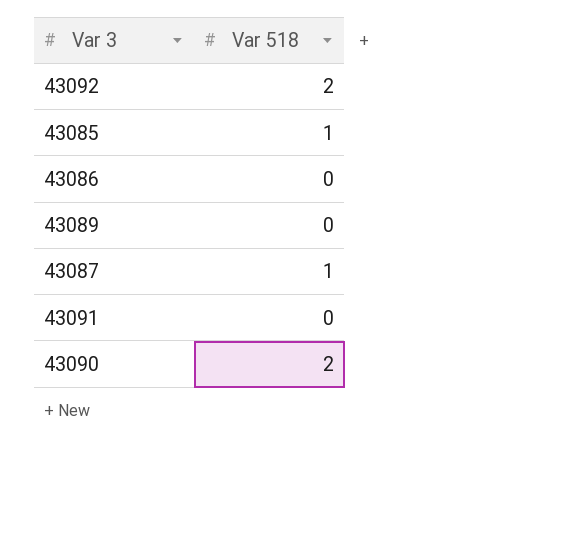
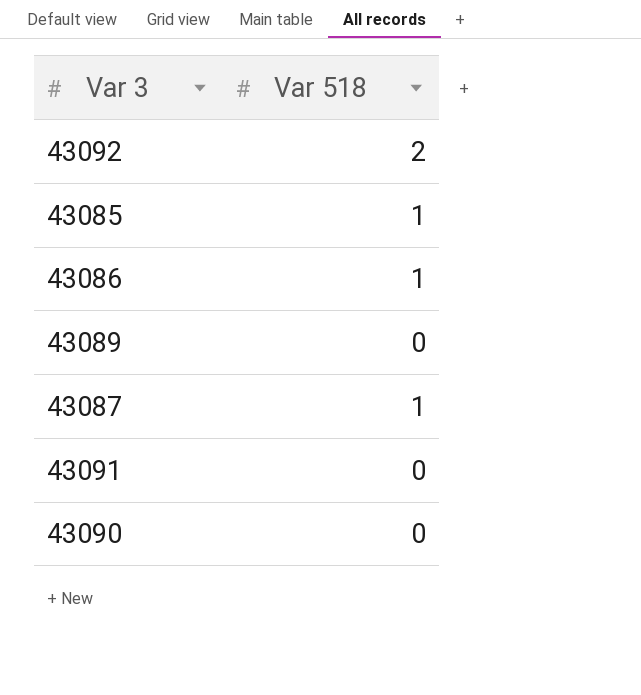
43086 | Var 518: 0 -> 1
43090 | Var 518: 2 -> 0

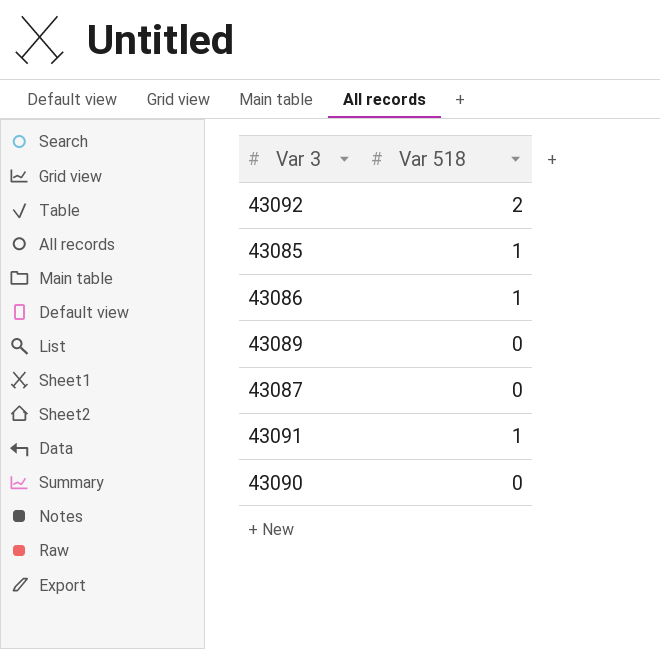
43087 | Var 518: 1 -> 0
43091 | Var 518: 0 -> 1

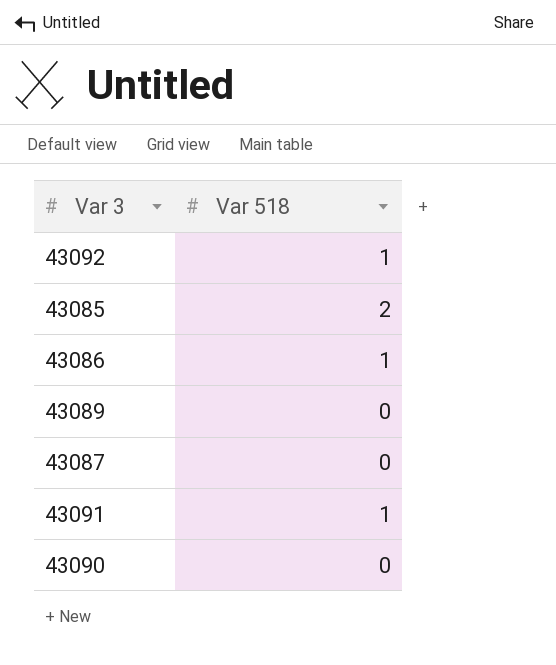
43092 | Var 518: 2 -> 1
43085 | Var 518: 1 -> 2

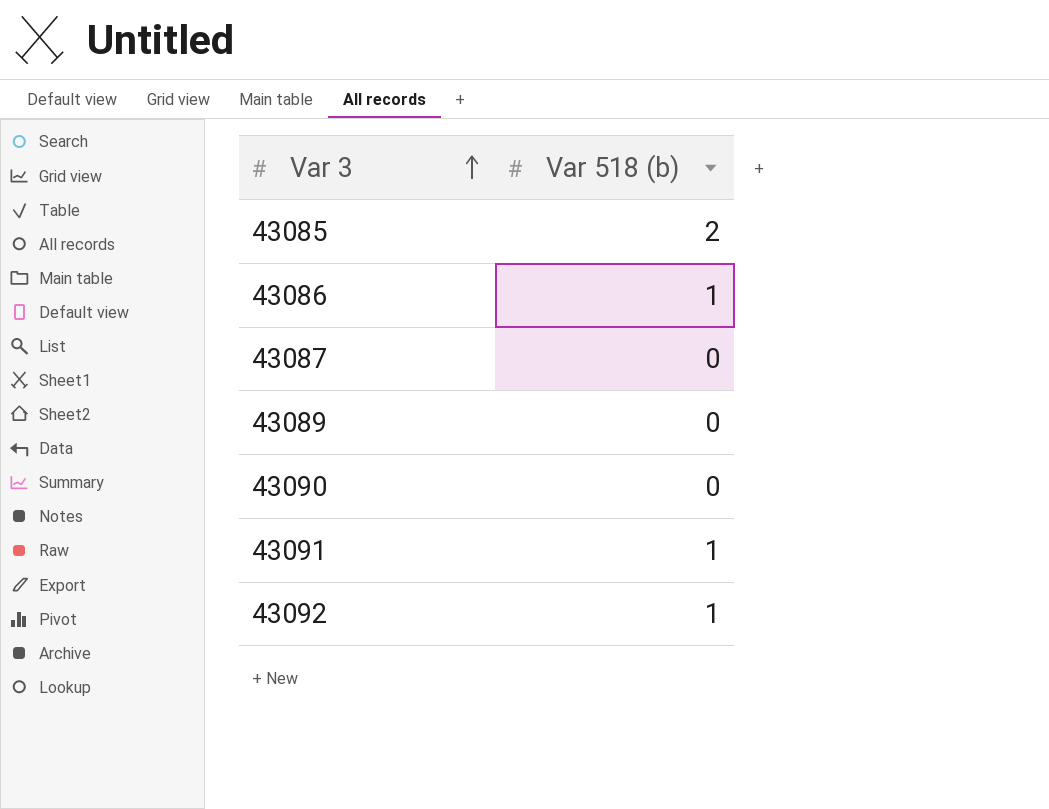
row order: none -> Var 3 ascending
column name: Var 518 -> Var 518 (b)

